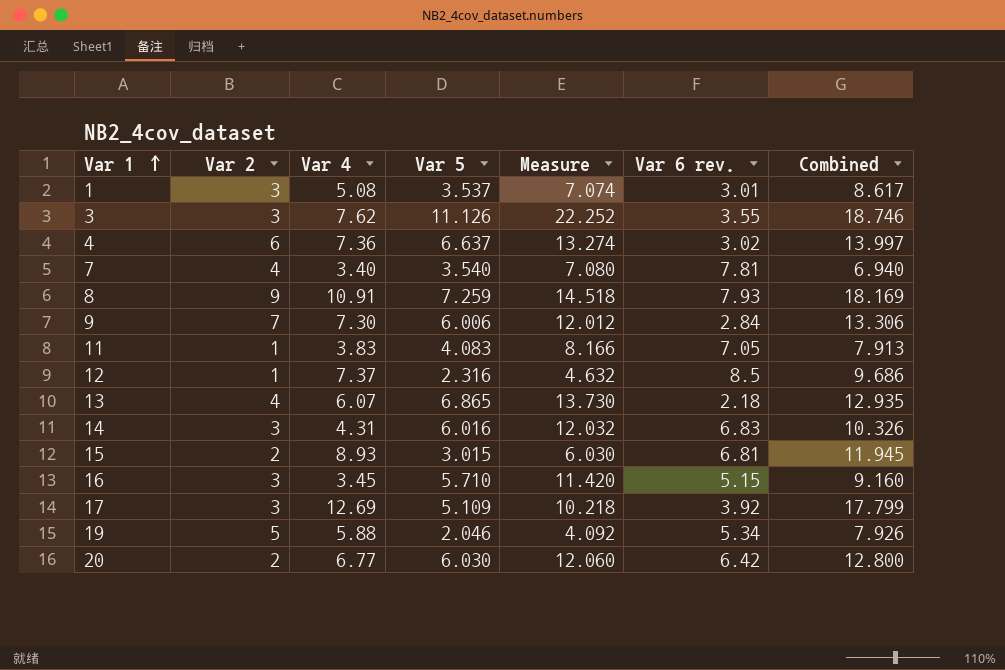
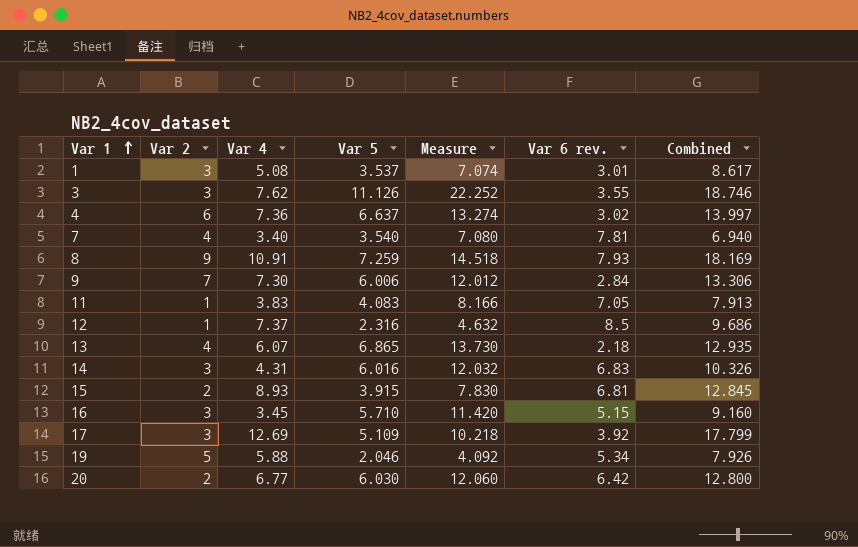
15 | Var 5: 3.015 -> 3.915
15 | Measure: 6.030 -> 7.830
15 | Combined: 11.945 -> 12.845

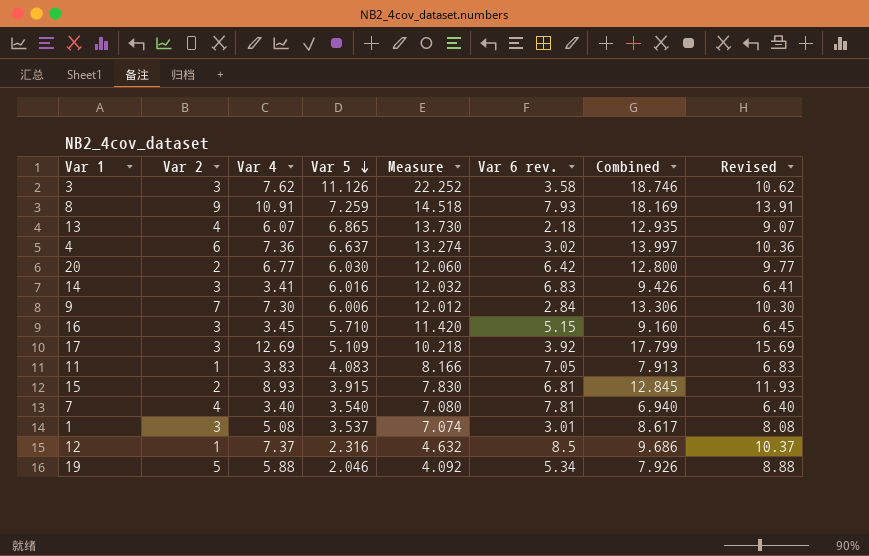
row order: Var 1 ascending -> Var 5 descending
column Revised | formula: none -> [Var 4] + 3
3 | Var 6 rev.: 3.55 -> 3.58
14 | Var 4: 4.31 -> 3.41
14 | Combined: 10.326 -> 9.426

